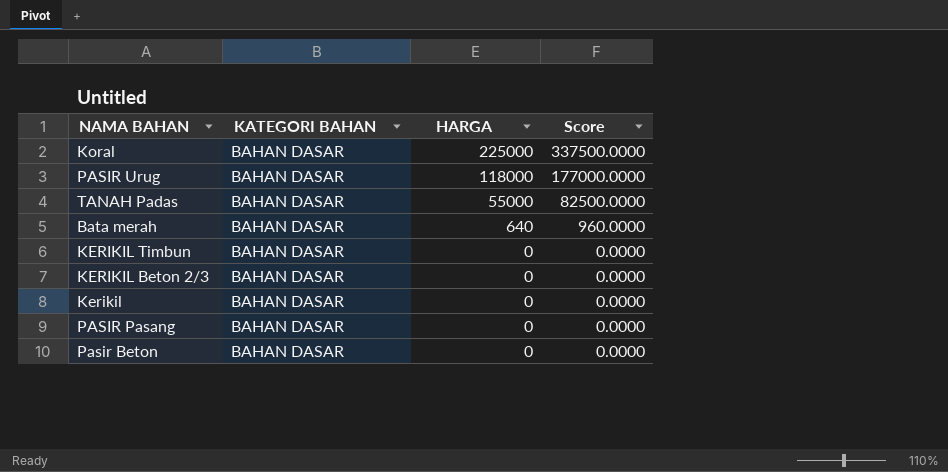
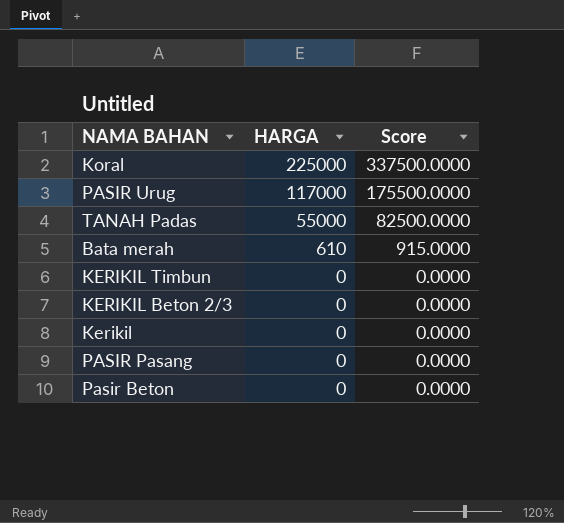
column KATEGORI BAHAN | position: 2 -> none
PASIR Urug | HARGA: 118000 -> 117000
PASIR Urug | Score: 177000.0000 -> 175500.0000
Bata merah | HARGA: 640 -> 610
Bata merah | Score: 960.0000 -> 915.0000

